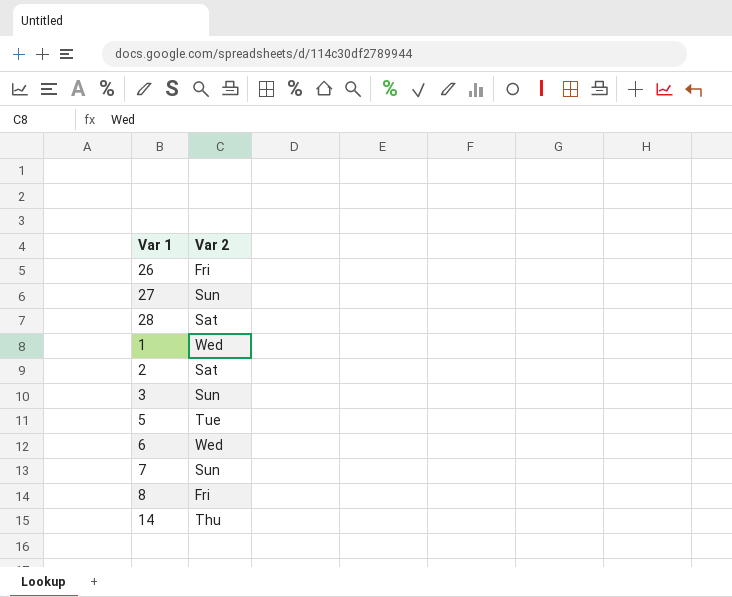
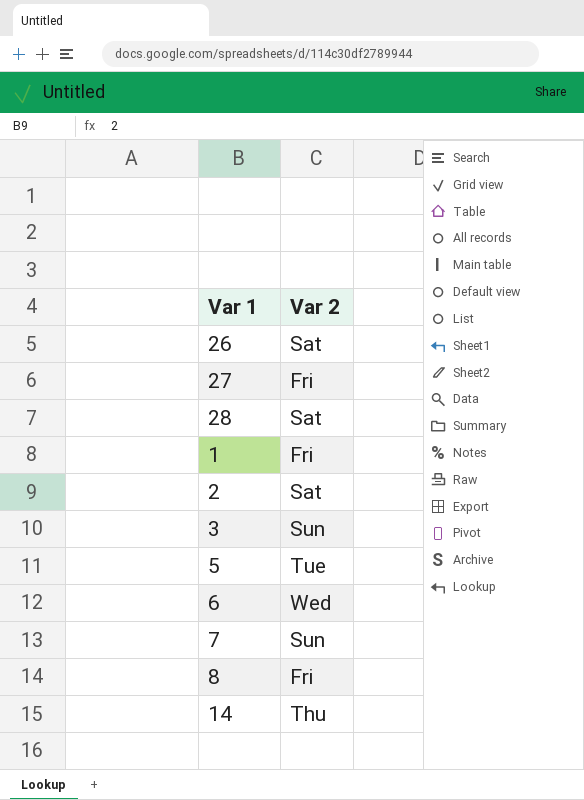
26 | Var 2: Fri -> Sat
27 | Var 2: Sun -> Fri
1 | Var 2: Wed -> Fri

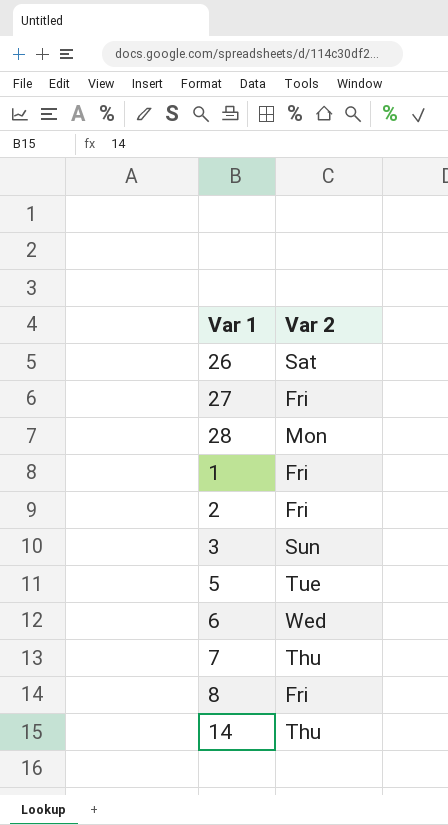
28 | Var 2: Sat -> Mon
2 | Var 2: Sat -> Fri
7 | Var 2: Sun -> Thu

